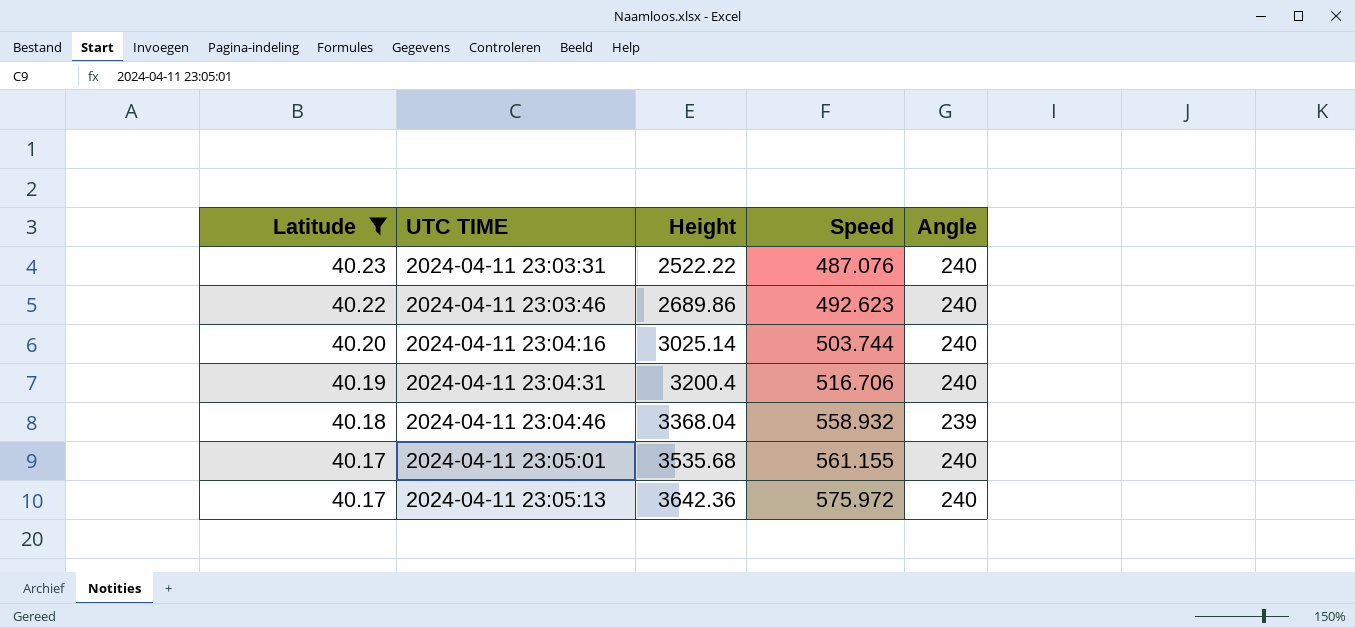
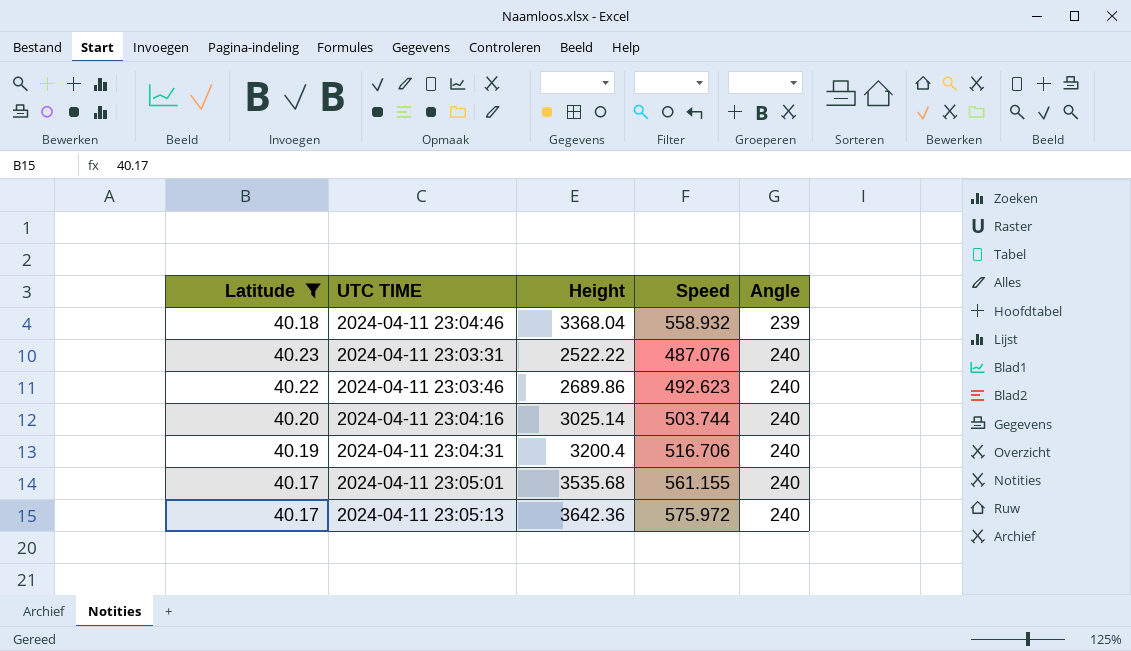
row order: Latitude descending -> Angle ascending

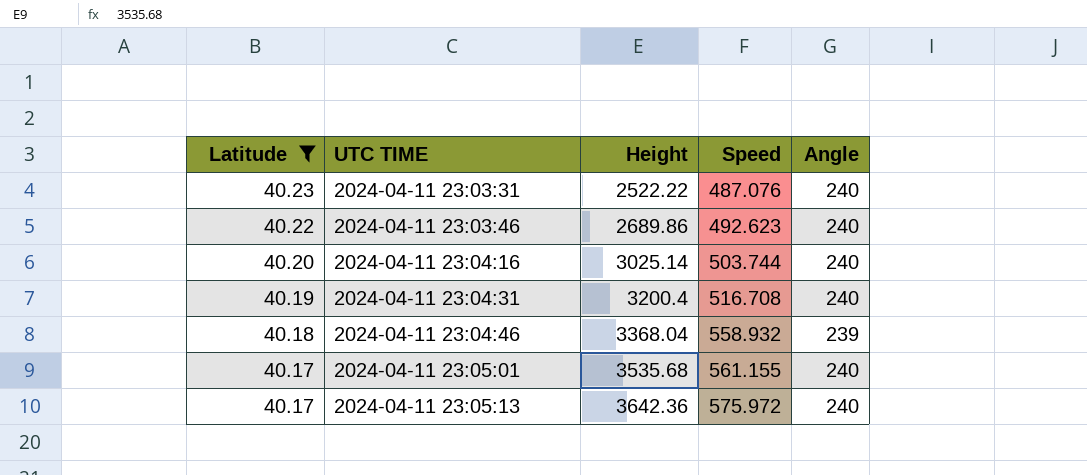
row order: Angle ascending -> Latitude descending
2024-04-11 23:04:31 | Speed: 516.706 -> 516.708

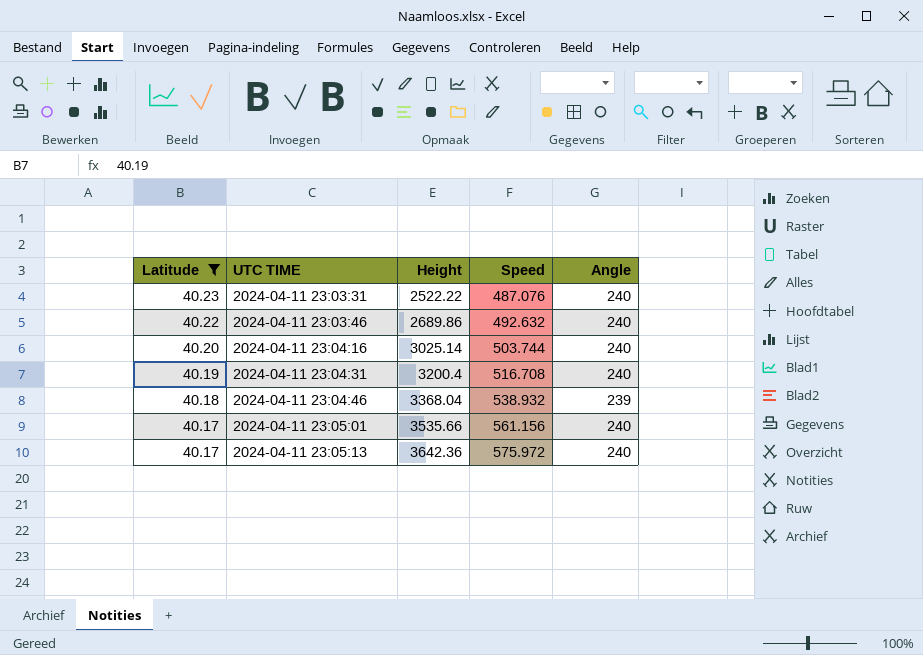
2024-04-11 23:03:46 | Speed: 492.623 -> 492.632
2024-04-11 23:04:46 | Speed: 558.932 -> 538.932
2024-04-11 23:05:01 | Height: 3535.68 -> 3535.66
2024-04-11 23:05:01 | Speed: 561.155 -> 561.156

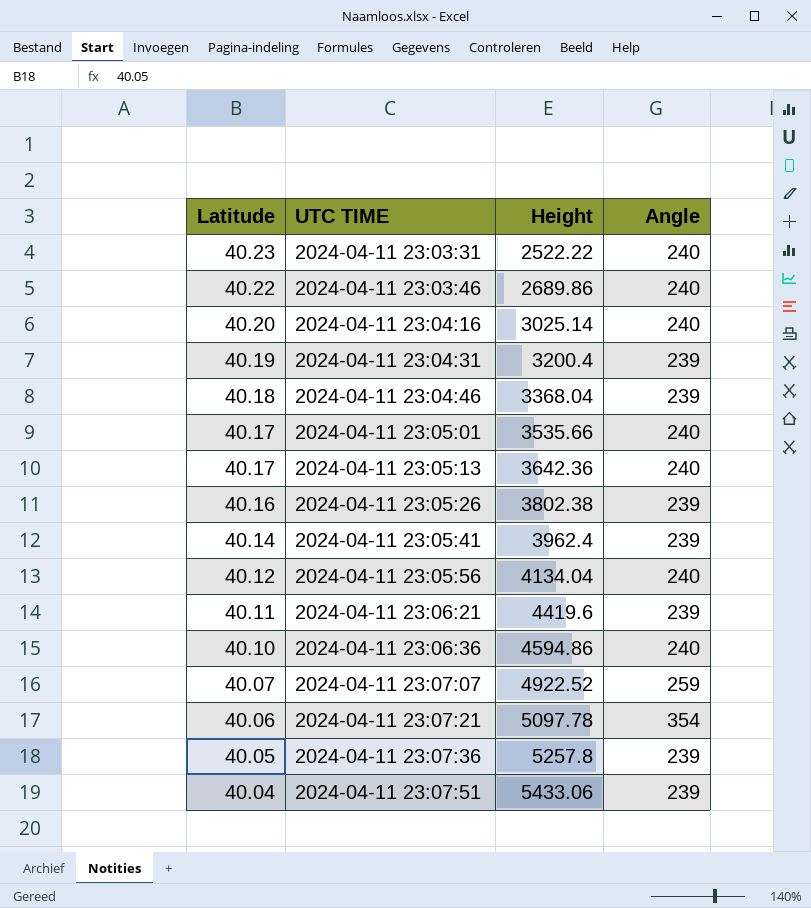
filter: Latitude >= 40.17 -> none
column Speed | position: 4 -> none
2024-04-11 23:04:31 | Angle: 240 -> 239

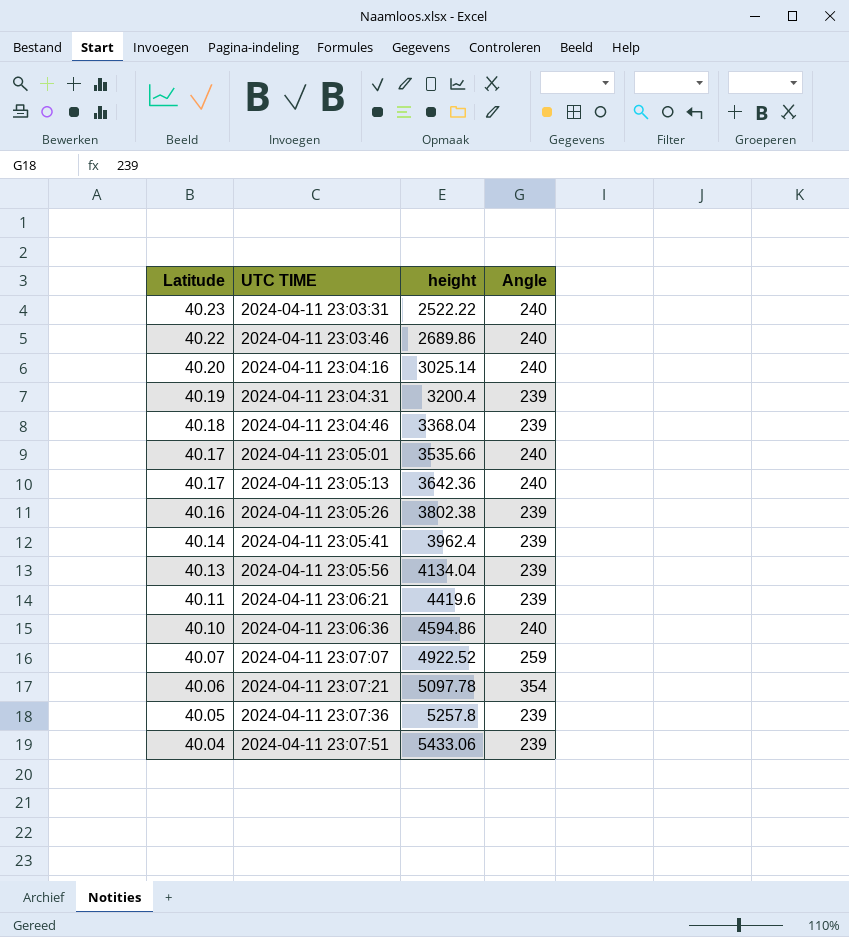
column name: Height -> height
2024-04-11 23:05:56 | Latitude: 40.12 -> 40.13
2024-04-11 23:05:56 | Angle: 240 -> 239

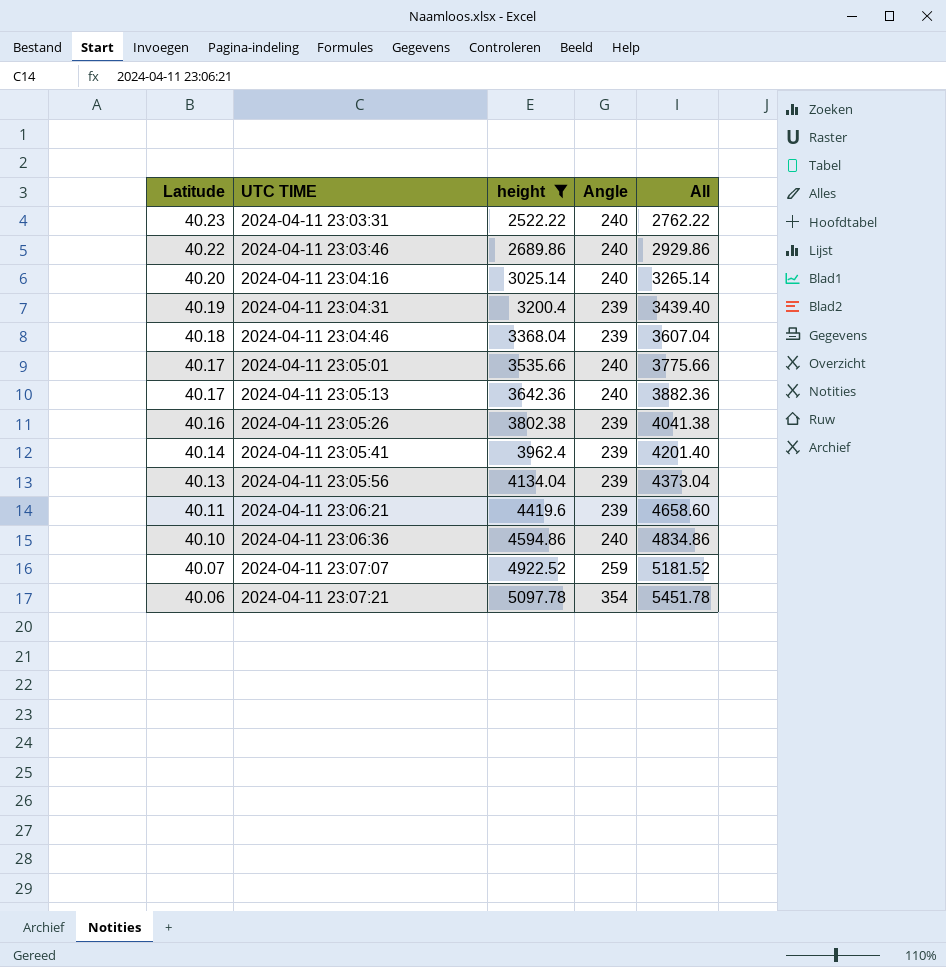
filter: none -> height <= 5097.78
column All | formula: none -> [height] + [Angle]

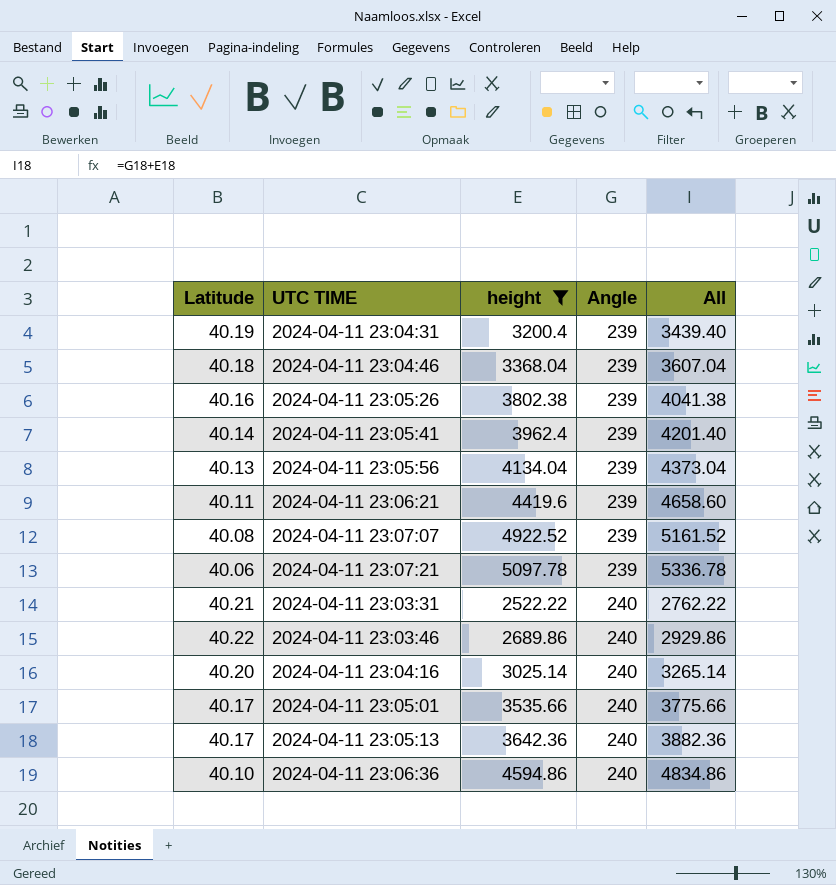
row order: Latitude descending -> Angle ascending
2024-04-11 23:07:07 | Latitude: 40.07 -> 40.08
2024-04-11 23:07:07 | Angle: 259 -> 239
2024-04-11 23:07:07 | All: 5181.52 -> 5161.52
2024-04-11 23:07:21 | Angle: 354 -> 239
2024-04-11 23:07:21 | All: 5451.78 -> 5336.78
2024-04-11 23:03:31 | Latitude: 40.23 -> 40.21

